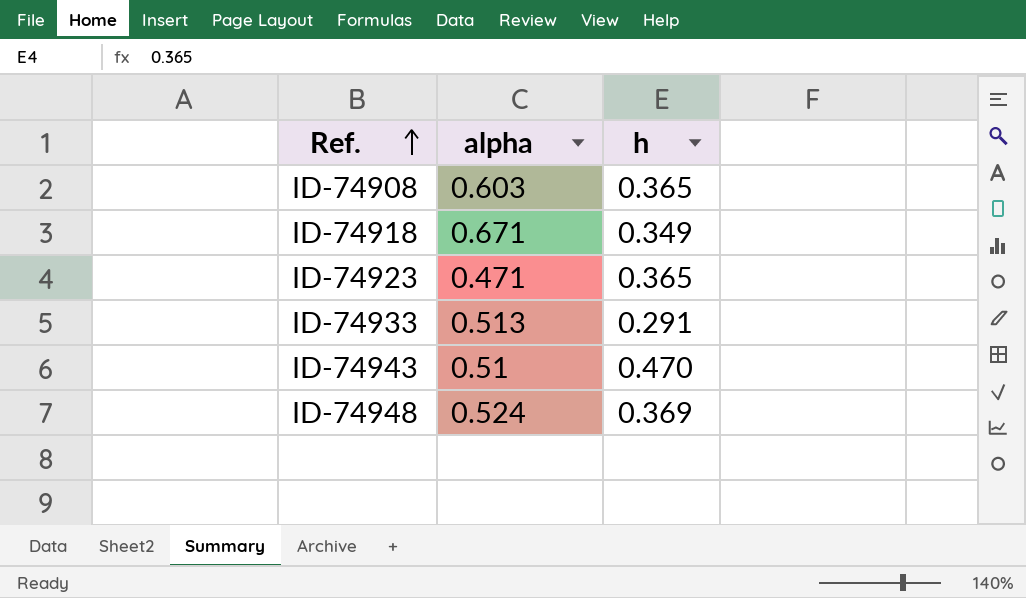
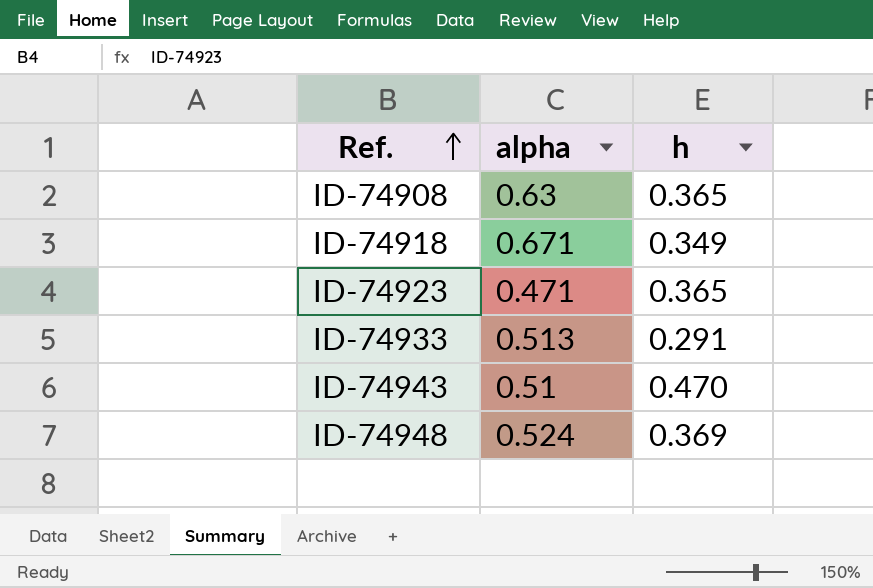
ID-74908 | alpha: 0.603 -> 0.63

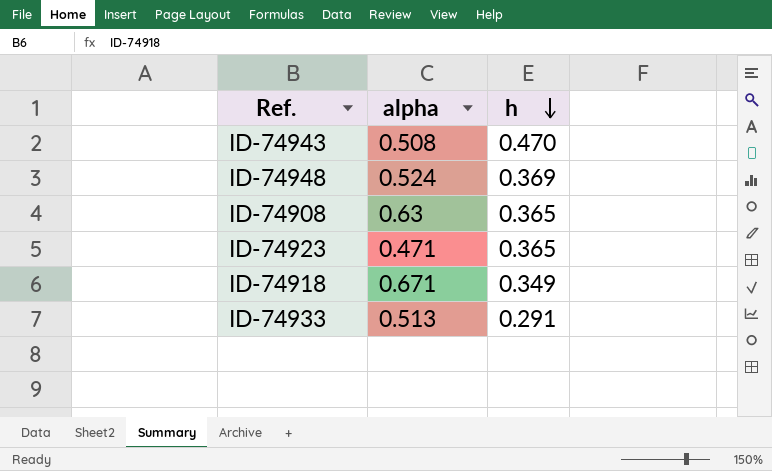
row order: Ref. ascending -> h descending
ID-74943 | alpha: 0.51 -> 0.508

